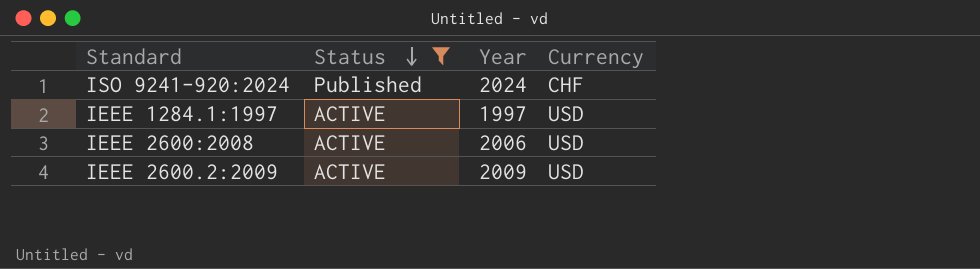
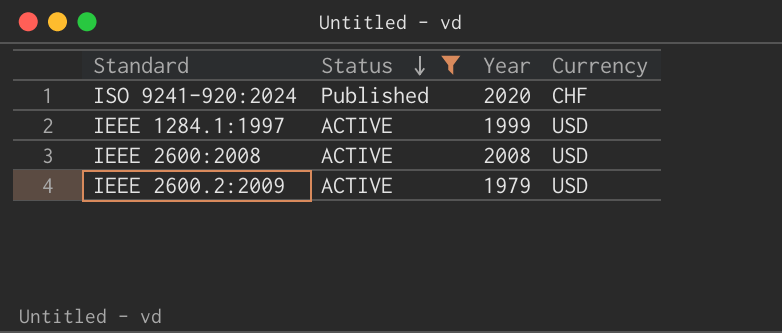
ISO 9241-920:2024 | Year: 2024 -> 2020
IEEE 1284.1:1997 | Year: 1997 -> 1999
IEEE 2600:2008 | Year: 2006 -> 2008
IEEE 2600.2:2009 | Year: 2009 -> 1979

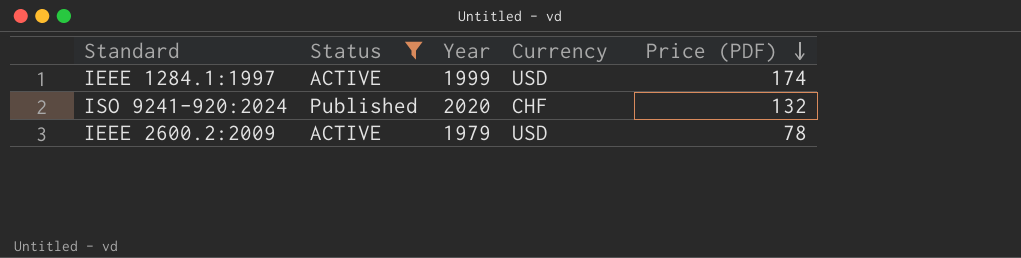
row order: Status descending -> Price (PDF) descending
column Price (PDF) | position: none -> 5
row IEEE 2600:2008: ACTIVE | 2008 | USD -> none

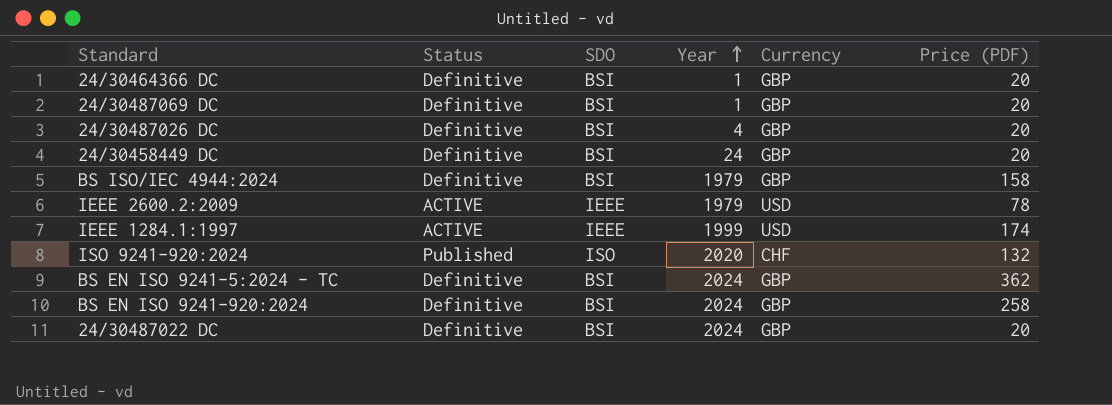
filter: Status != Definitive -> none
row order: Price (PDF) descending -> Year ascending
column SDO | position: none -> 3

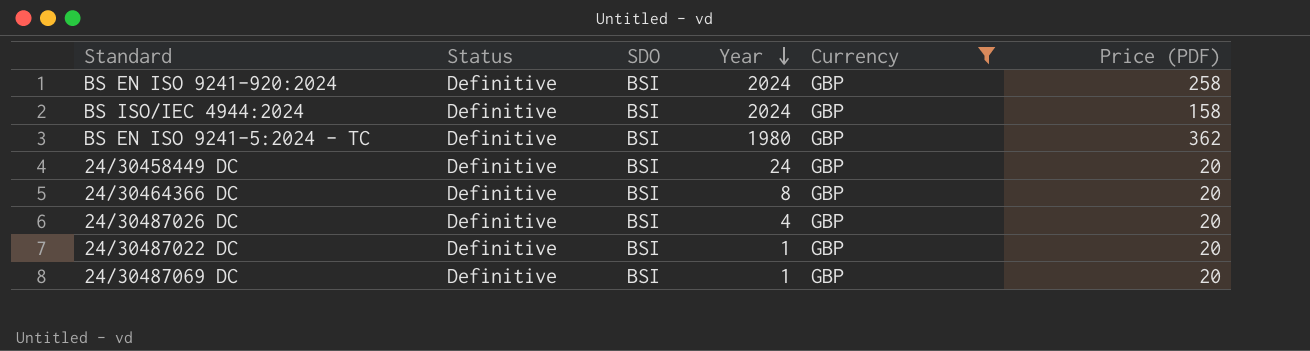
filter: none -> Currency = GBP
row order: Year ascending -> Year descending
BS ISO/IEC 4944:2024 | Year: 1979 -> 2024
BS EN ISO 9241-5:2024 - TC | Year: 2024 -> 1980
24/30464366 DC | Year: 1 -> 8
24/30487022 DC | Year: 2024 -> 1

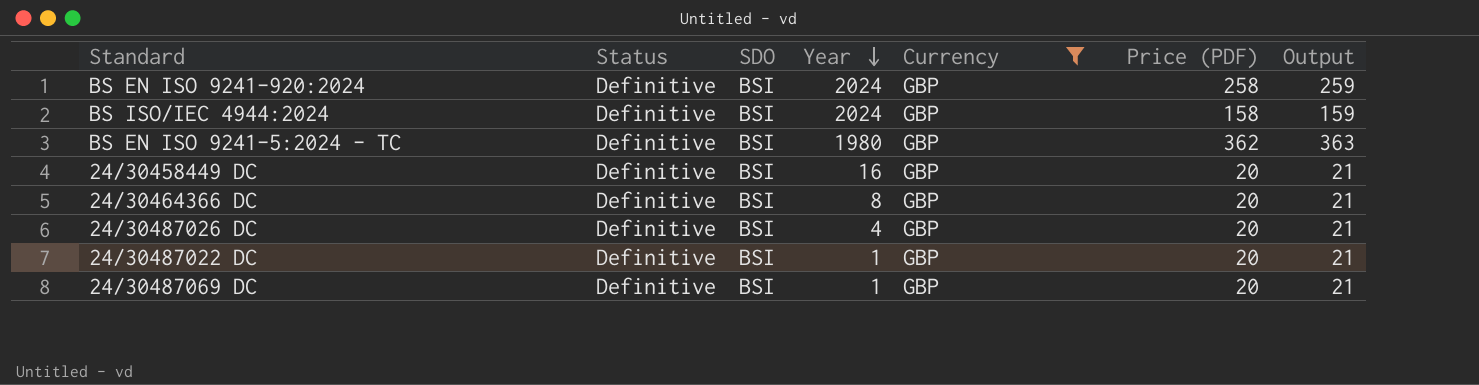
column Output | formula: none -> [Price (PDF)] + 1
24/30458449 DC | Year: 24 -> 16

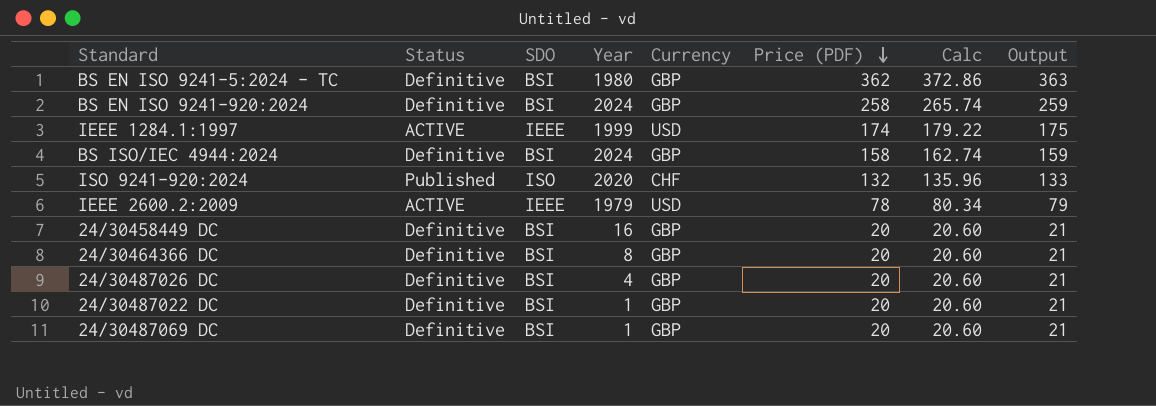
filter: Currency = GBP -> none
row order: Year descending -> Price (PDF) descending
column Calc | formula: none -> [Price (PDF)] * 1.03

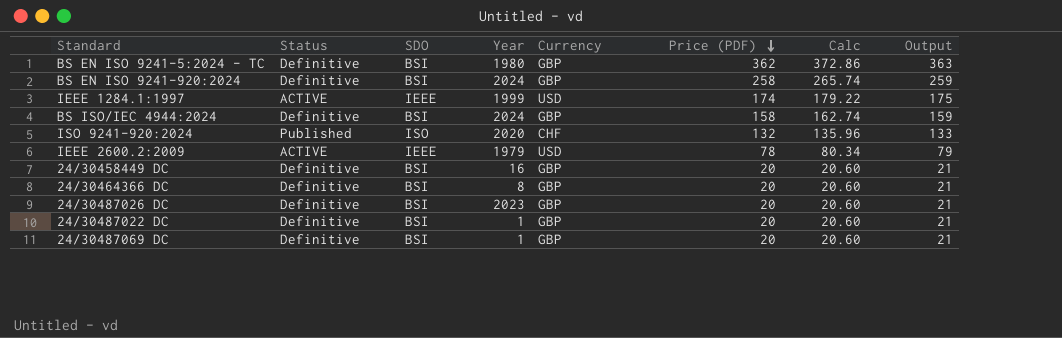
24/30487026 DC | Year: 4 -> 2023

